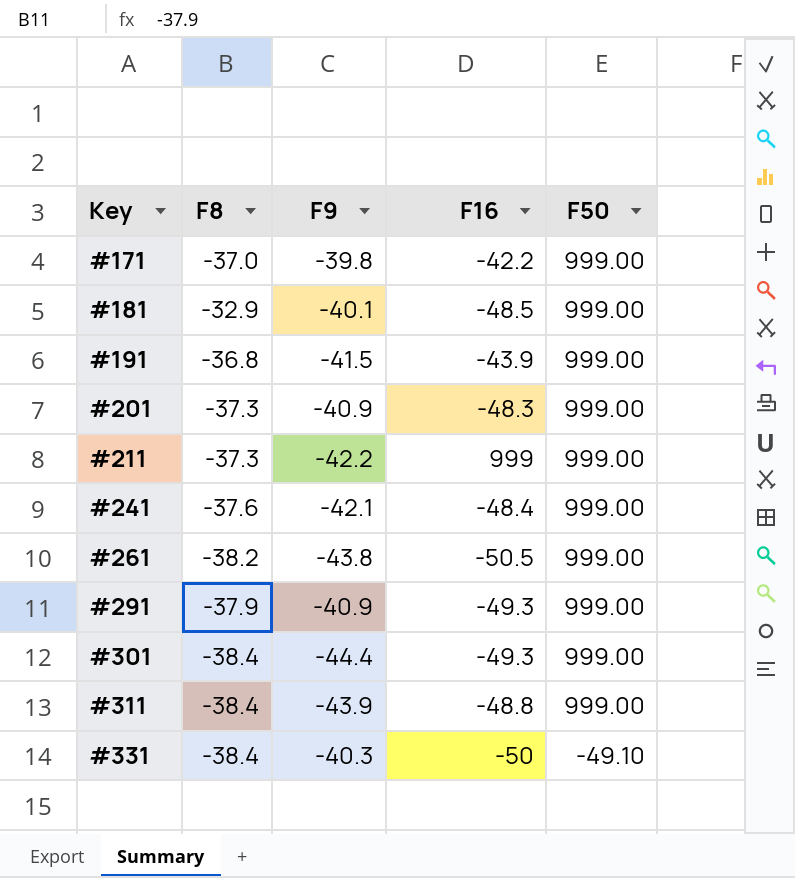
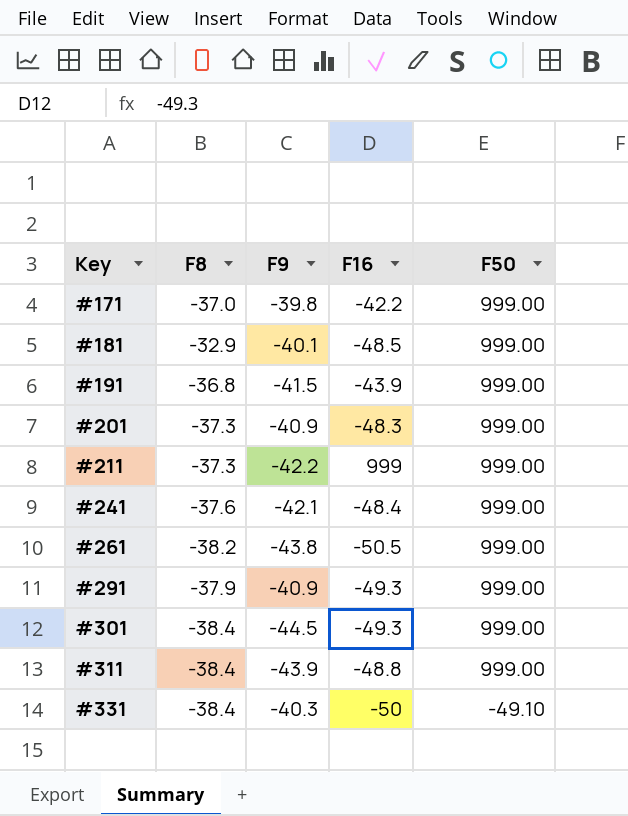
#301 | F9: -44.4 -> -44.5

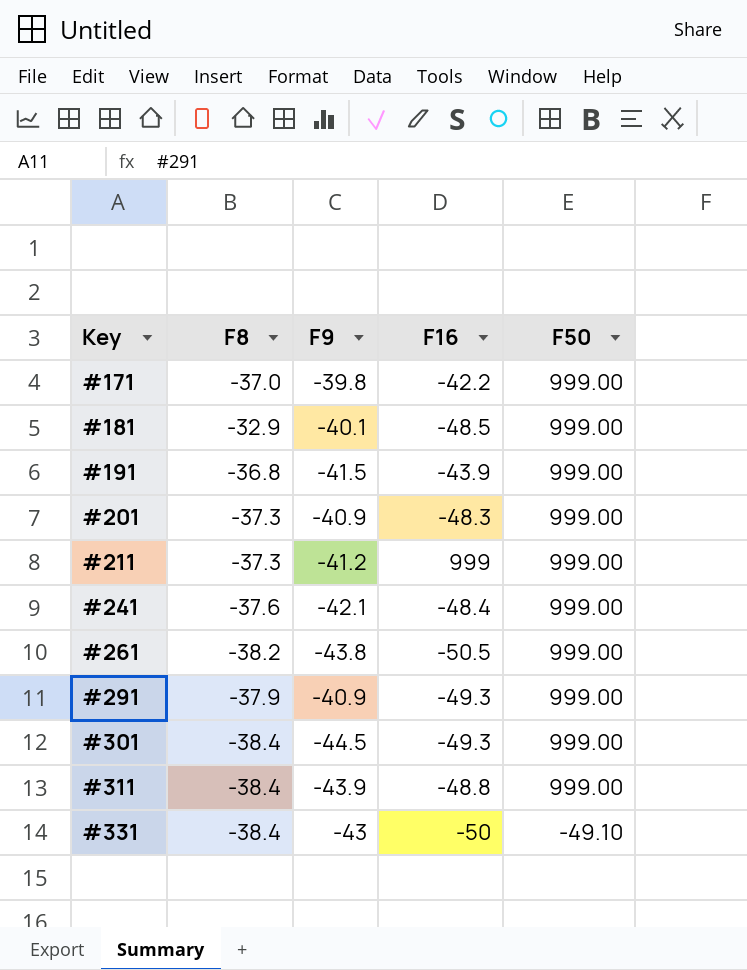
#211 | F9: -42.2 -> -41.2
#331 | F9: -40.3 -> -43

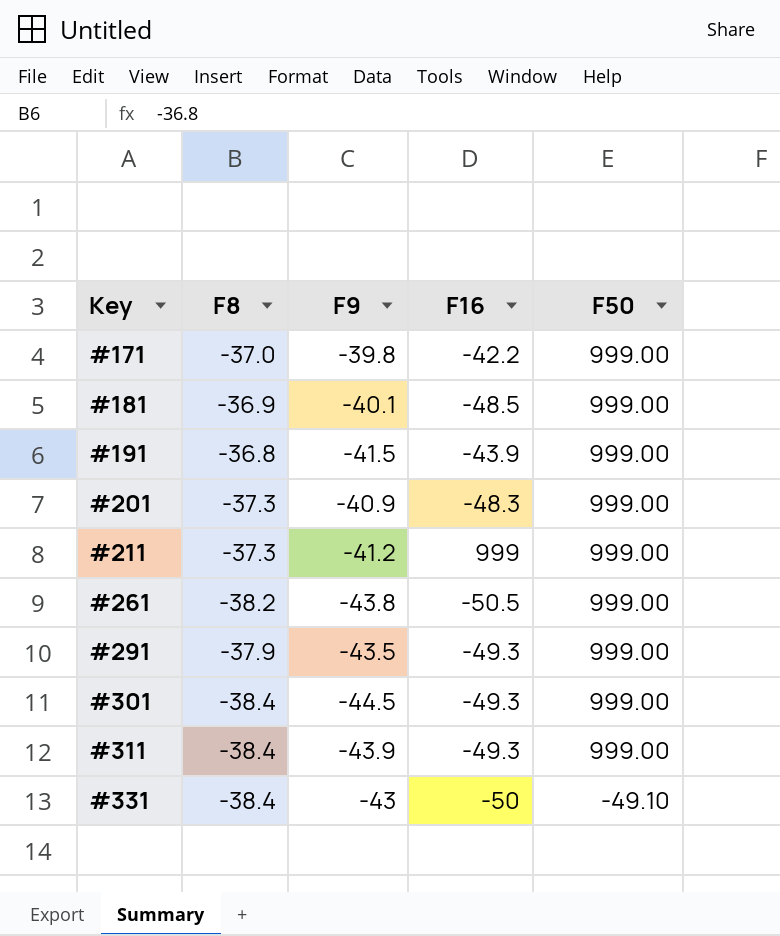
row #241: -37.6 | -42.1 | -48.4 | 999.00 -> none
#181 | F8: -32.9 -> -36.9
#291 | F9: -40.9 -> -43.5
#311 | F16: -48.8 -> -49.3

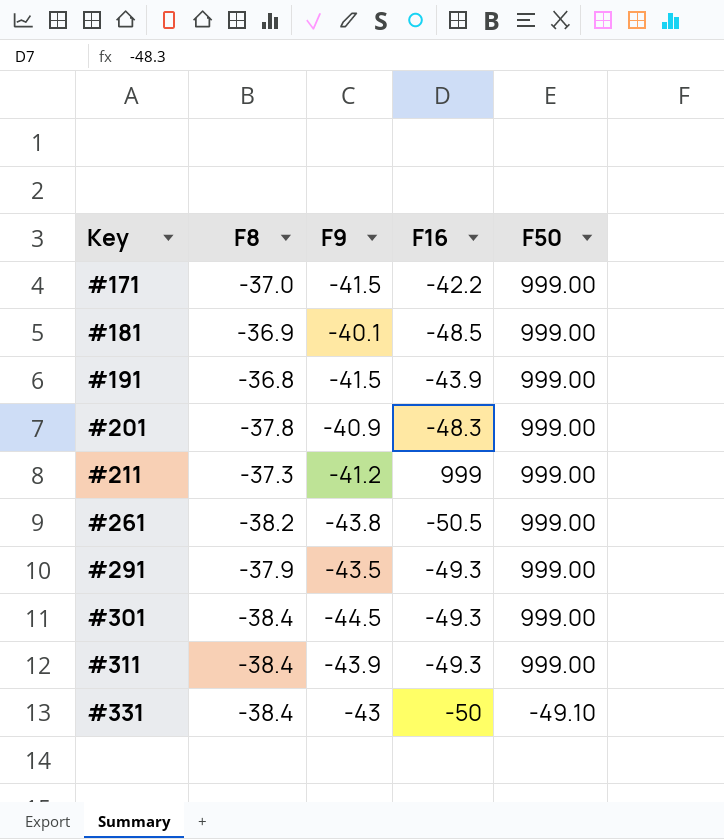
#171 | F9: -39.8 -> -41.5
#201 | F8: -37.3 -> -37.8

